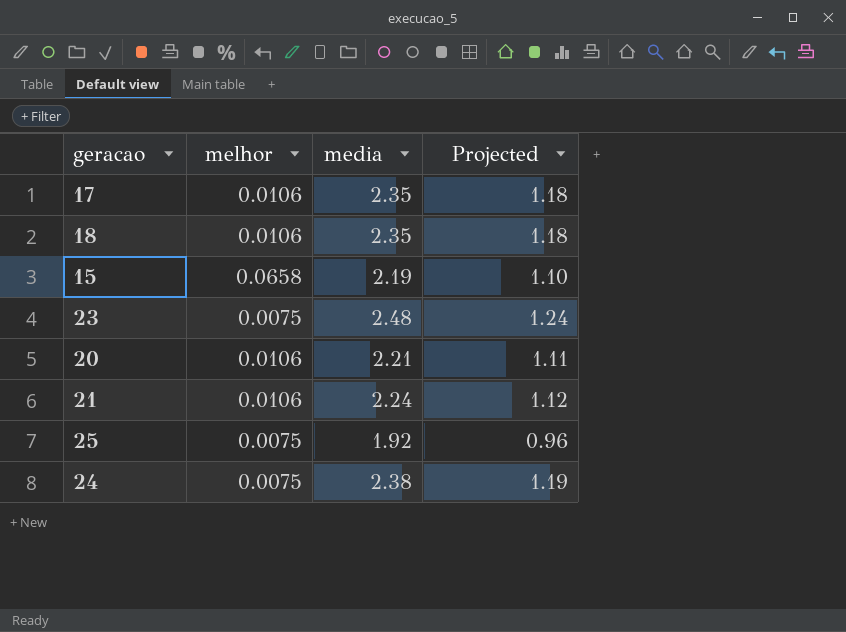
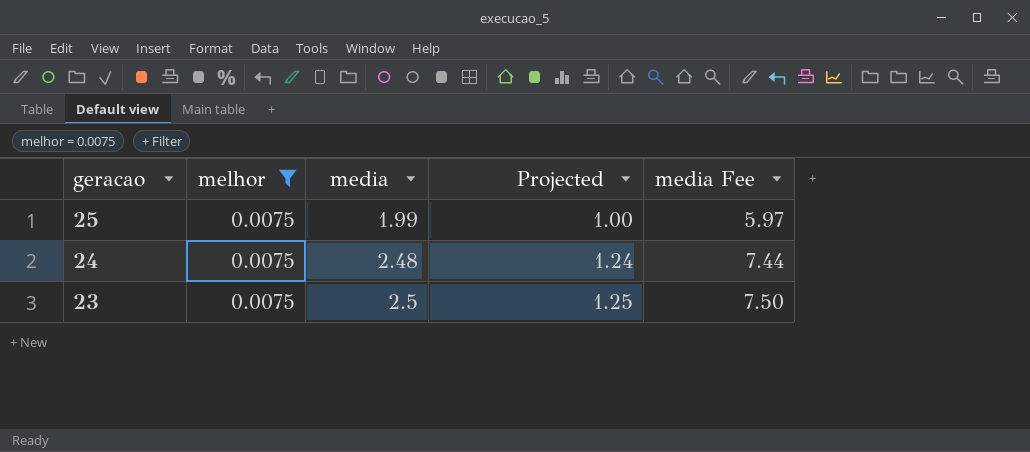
filter: none -> melhor = 0.0075
row order: none -> geracao descending
column media Fee | formula: none -> [media] * 3
25 | media: 1.92 -> 1.99
25 | Projected: 0.96 -> 1.00
24 | media: 2.38 -> 2.48
24 | Projected: 1.19 -> 1.24
23 | media: 2.48 -> 2.5
23 | Projected: 1.24 -> 1.25

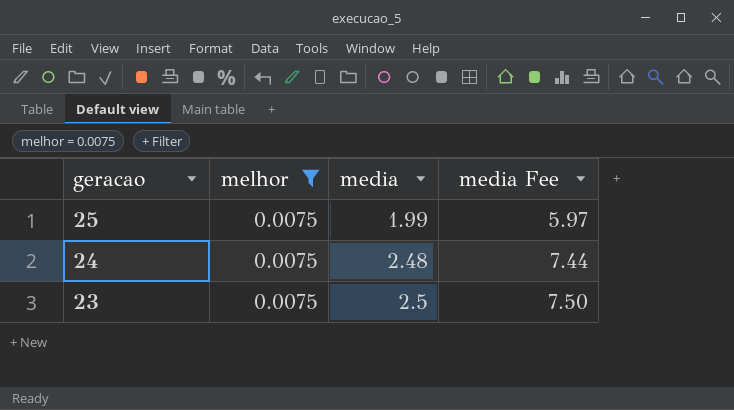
column Projected | formula: [media] * 0.5 -> none

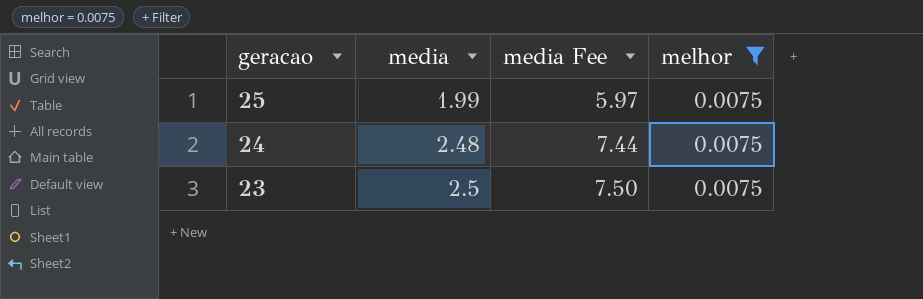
column melhor | position: 2 -> 4

